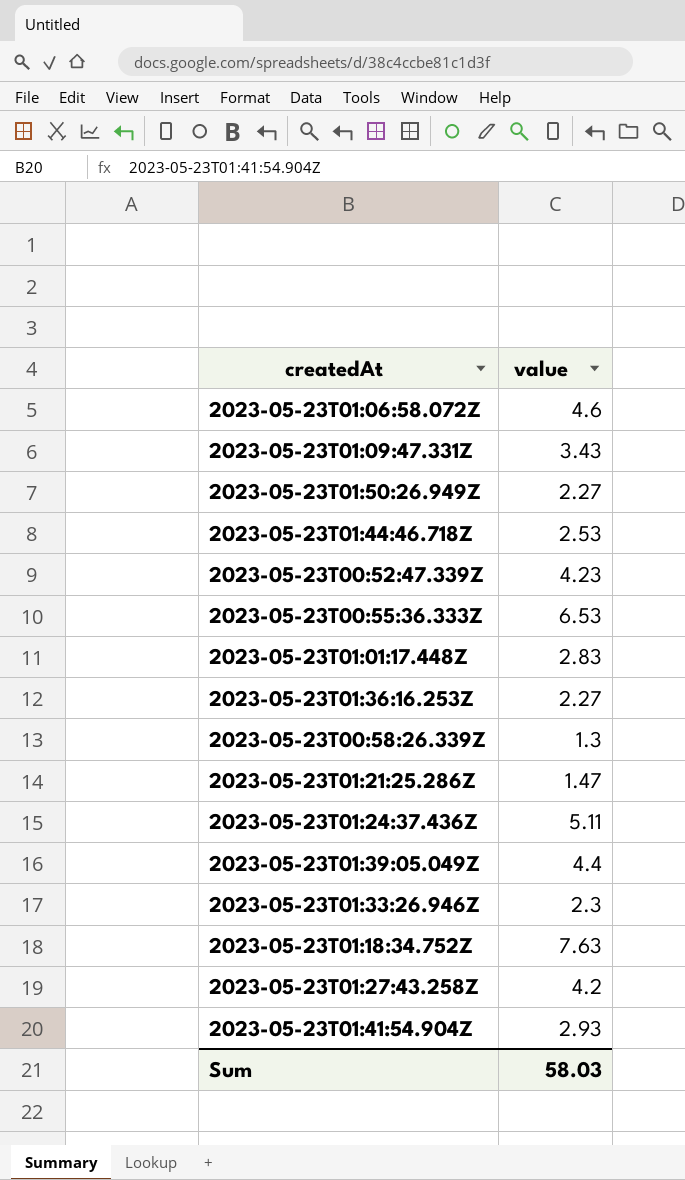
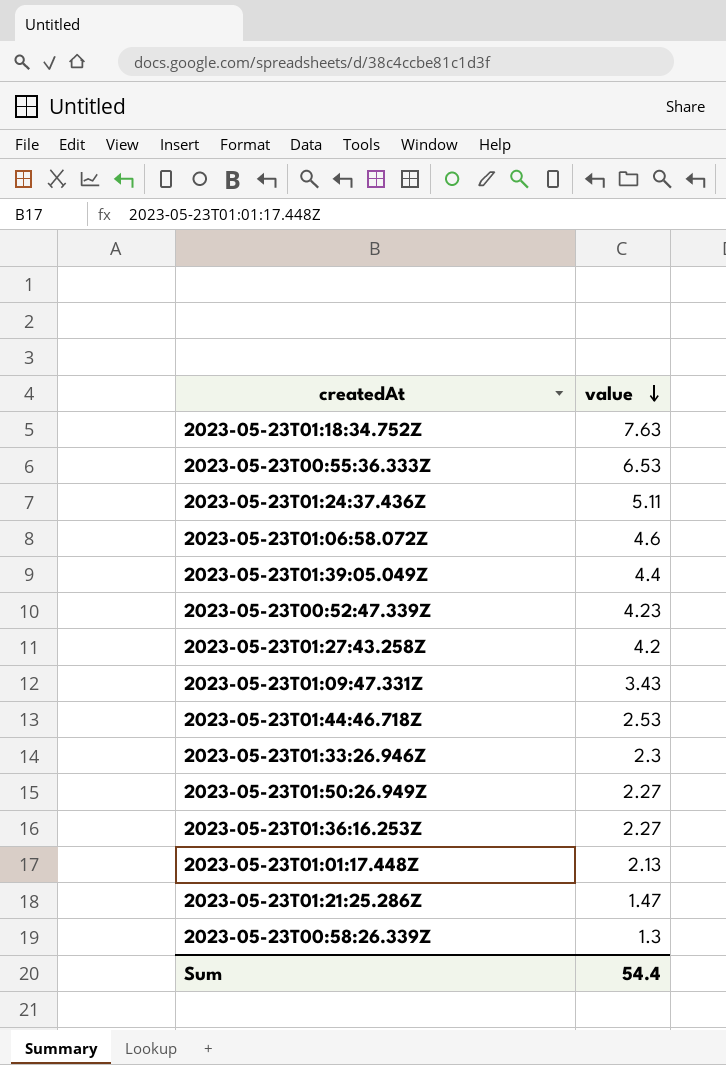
row order: none -> value descending
row 2023-05-23T01:41:54.904Z: 2.93 -> none
2023-05-23T01:01:17.448Z | value: 2.83 -> 2.13
Sum | value: 58.03 -> 54.4

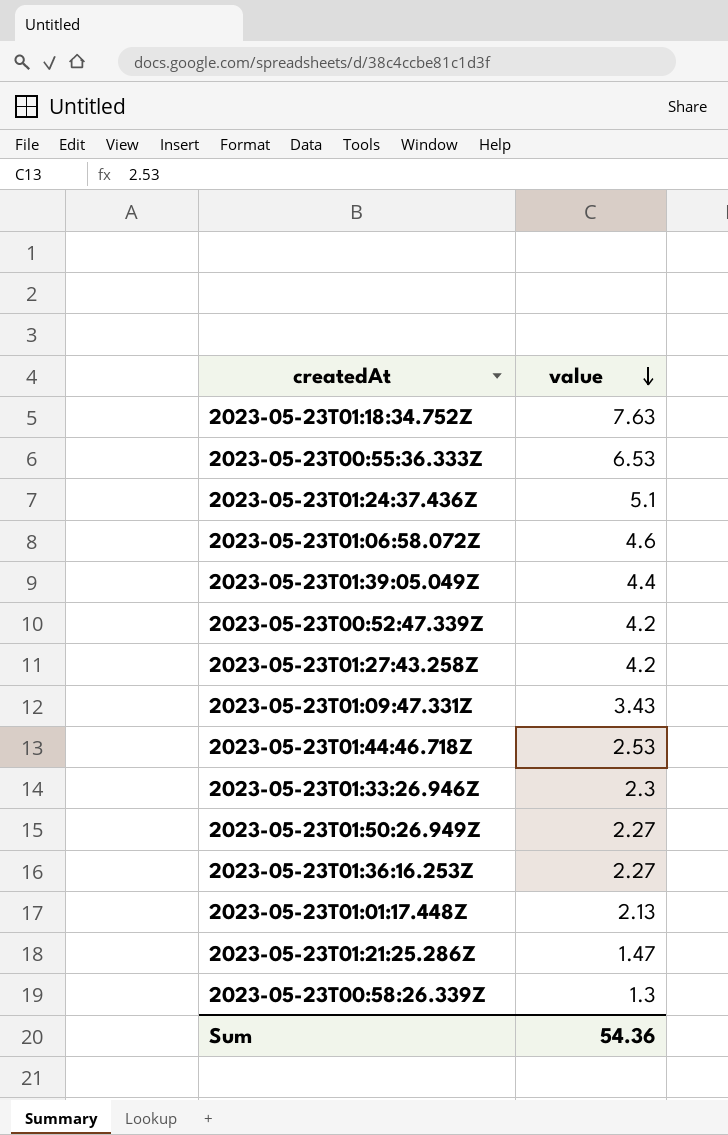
2023-05-23T01:24:37.436Z | value: 5.11 -> 5.1
2023-05-23T00:52:47.339Z | value: 4.23 -> 4.2
Sum | value: 54.4 -> 54.36

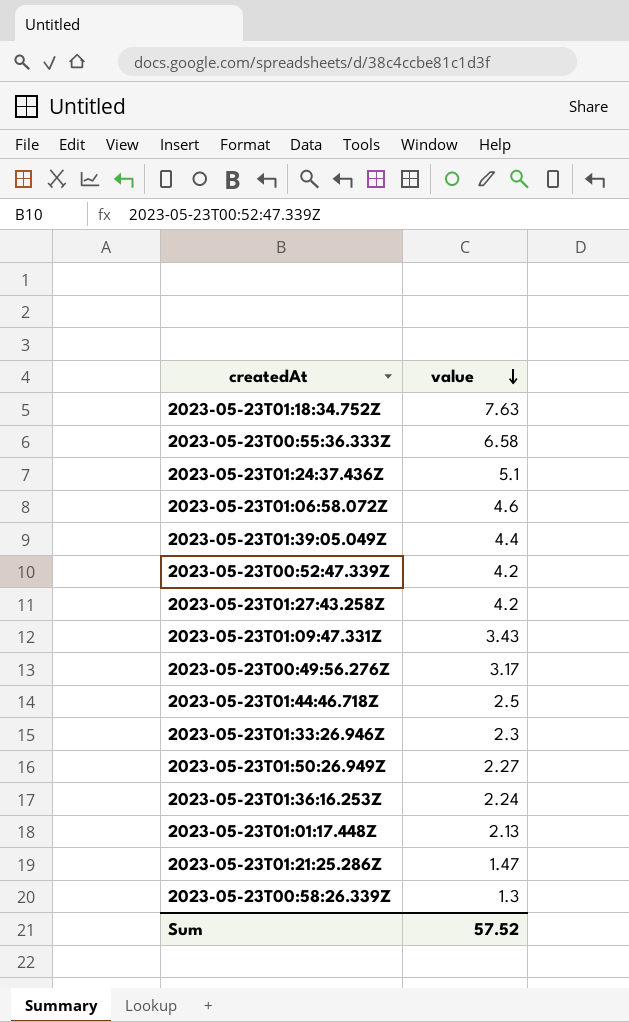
2023-05-23T00:55:36.333Z | value: 6.53 -> 6.58
row 2023-05-23T00:49:56.276Z: none -> 3.17
2023-05-23T01:44:46.718Z | value: 2.53 -> 2.5
2023-05-23T01:36:16.253Z | value: 2.27 -> 2.24
Sum | value: 54.36 -> 57.52

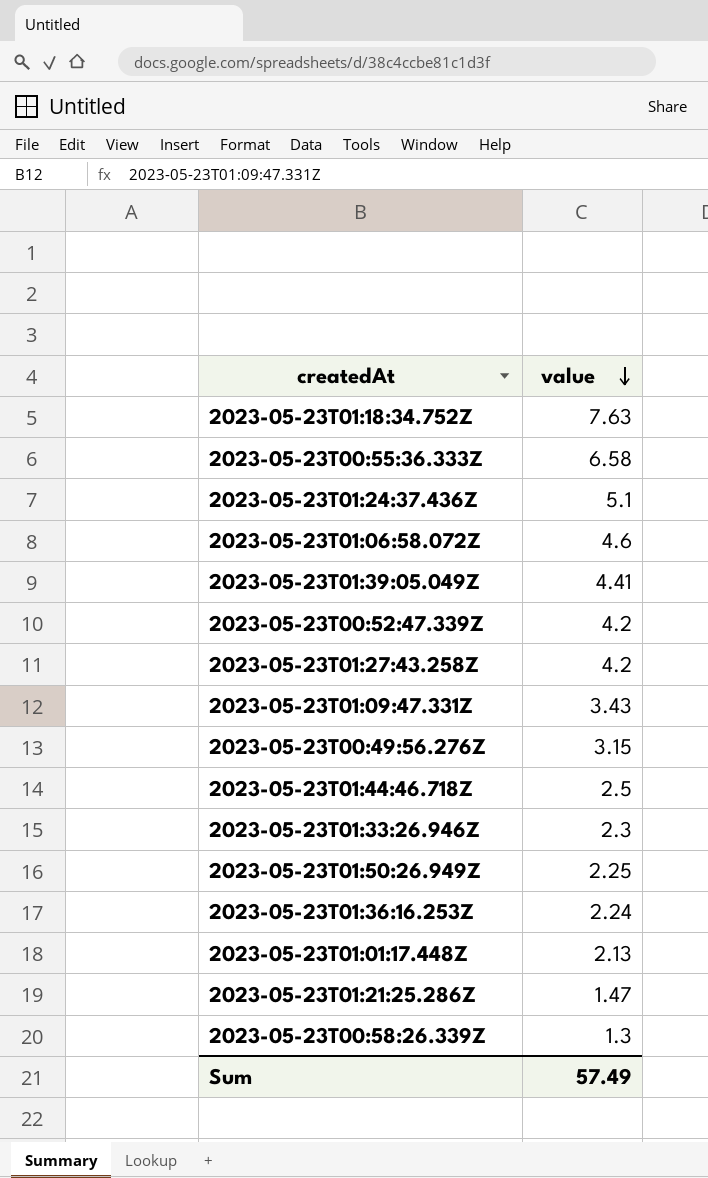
2023-05-23T01:39:05.049Z | value: 4.4 -> 4.41
2023-05-23T00:49:56.276Z | value: 3.17 -> 3.15
2023-05-23T01:50:26.949Z | value: 2.27 -> 2.25
Sum | value: 57.52 -> 57.49

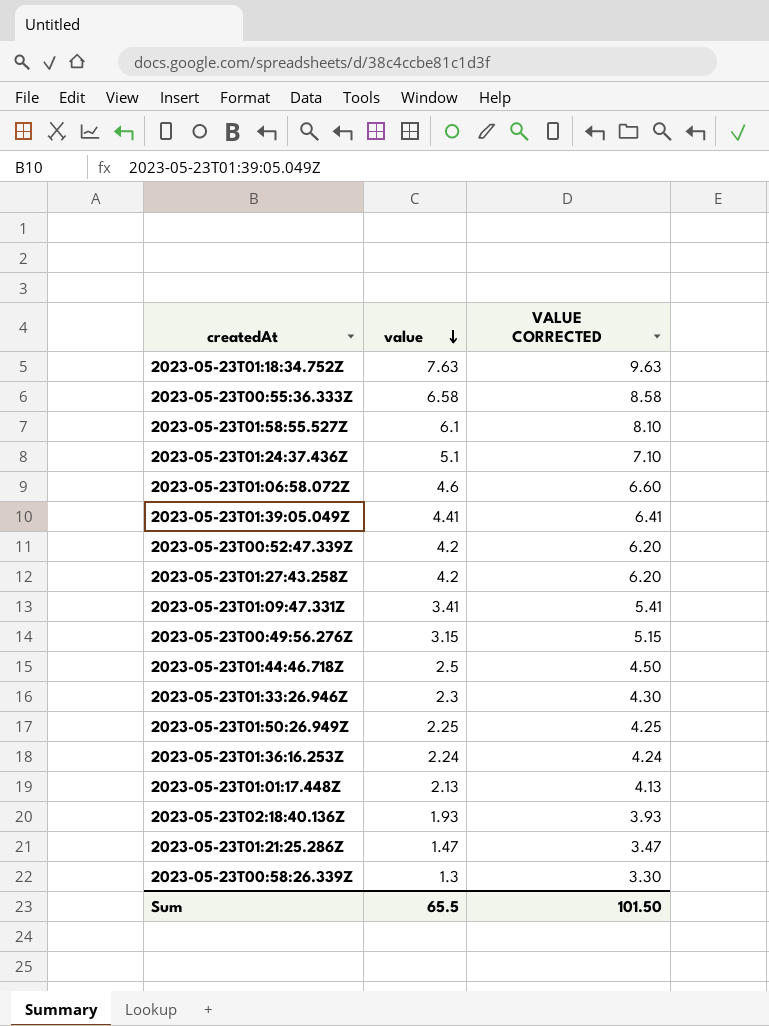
column VALUE CORRECTED | formula: none -> [value] + 2
row 2023-05-23T01:58:55.527Z: none -> 6.1 | 8.10
2023-05-23T01:09:47.331Z | value: 3.43 -> 3.41
row 2023-05-23T02:18:40.136Z: none -> 1.93 | 3.93
Sum | value: 57.49 -> 65.5

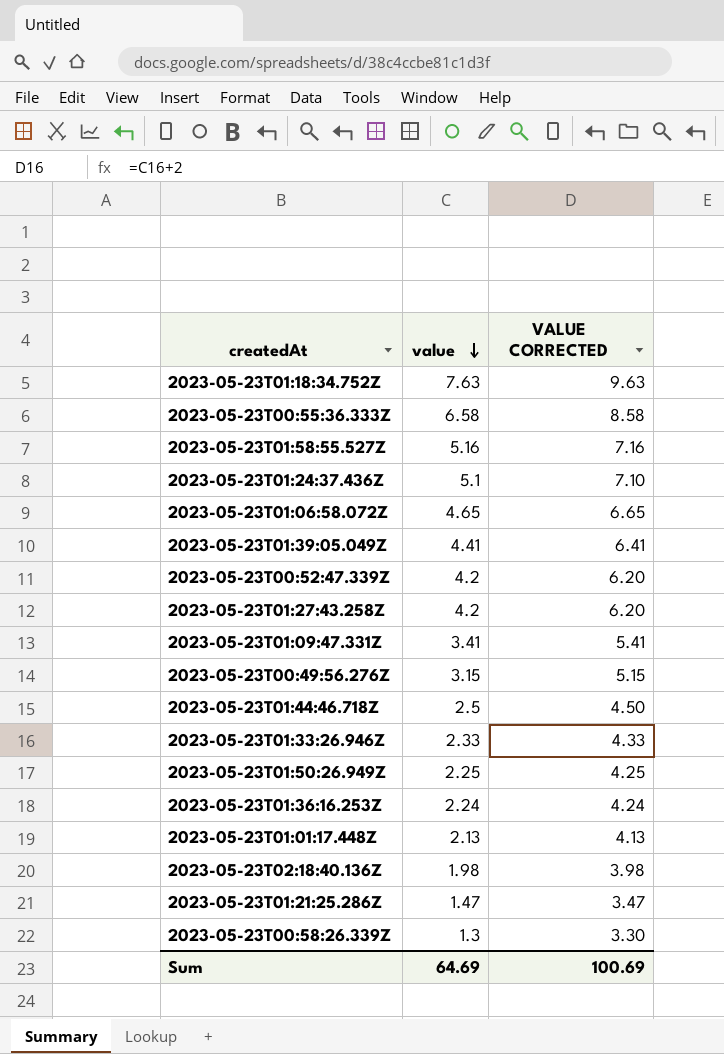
2023-05-23T01:58:55.527Z | value: 6.1 -> 5.16
2023-05-23T01:58:55.527Z | VALUE CORRECTED: 8.10 -> 7.16
2023-05-23T01:06:58.072Z | value: 4.6 -> 4.65
2023-05-23T01:06:58.072Z | VALUE CORRECTED: 6.60 -> 6.65
2023-05-23T01:33:26.946Z | value: 2.3 -> 2.33
2023-05-23T01:33:26.946Z | VALUE CORRECTED: 4.30 -> 4.33
2023-05-23T02:18:40.136Z | value: 1.93 -> 1.98
2023-05-23T02:18:40.136Z | VALUE CORRECTED: 3.93 -> 3.98
Sum | value: 65.5 -> 64.69
Sum | VALUE CORRECTED: 101.50 -> 100.69

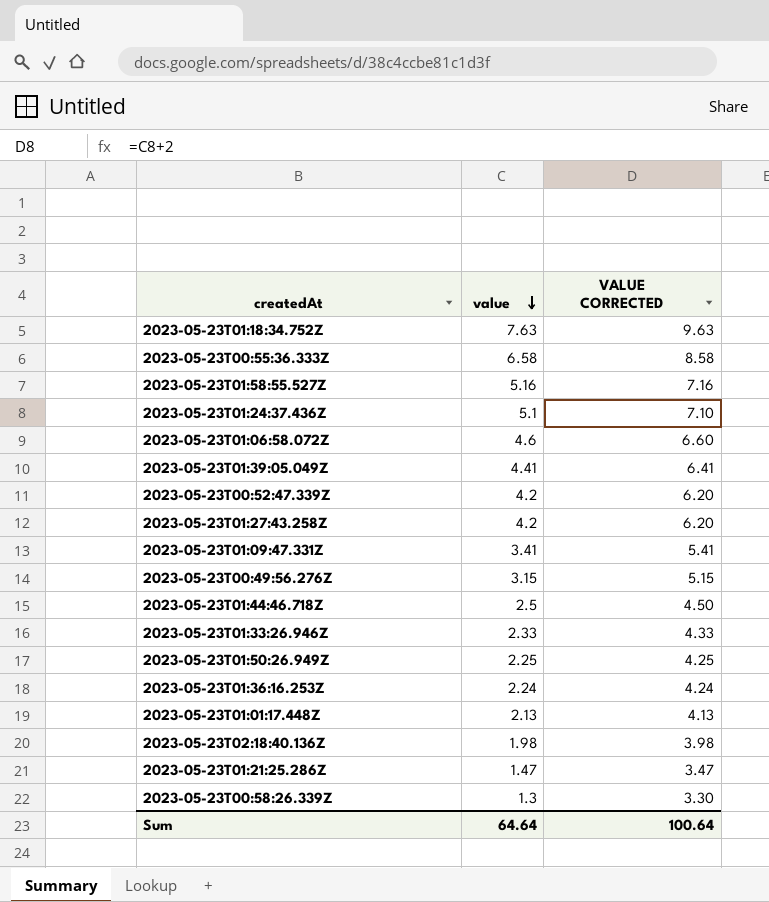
2023-05-23T01:06:58.072Z | value: 4.65 -> 4.6
2023-05-23T01:06:58.072Z | VALUE CORRECTED: 6.65 -> 6.60
Sum | value: 64.69 -> 64.64
Sum | VALUE CORRECTED: 100.69 -> 100.64

